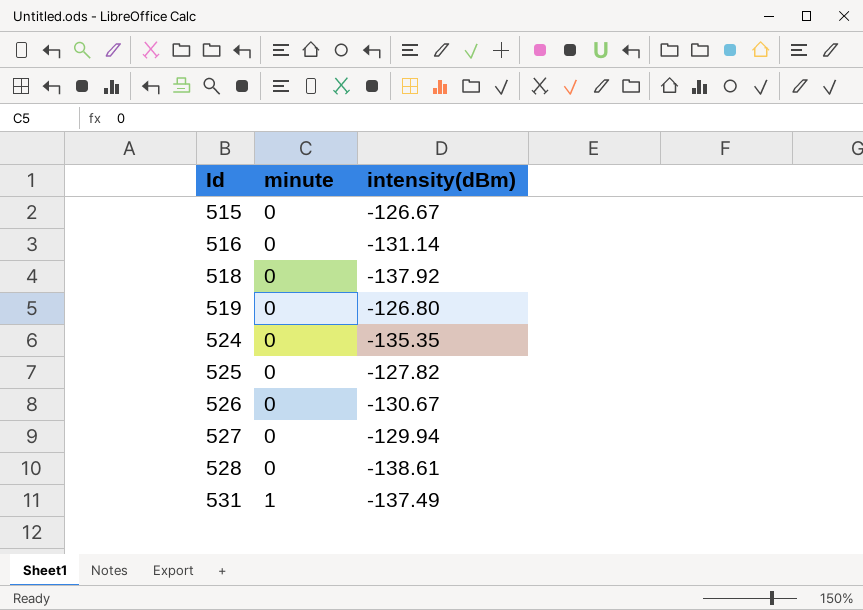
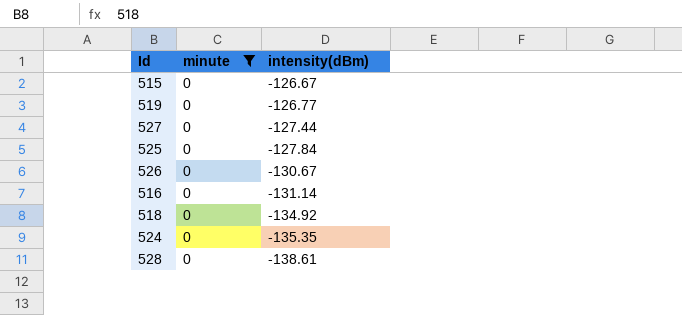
filter: none -> minute = 0
row order: Id ascending -> intensity(dBm) descending
519 | intensity(dBm): -126.80 -> -126.77
527 | intensity(dBm): -129.94 -> -127.44
525 | intensity(dBm): -127.82 -> -127.84
518 | intensity(dBm): -137.92 -> -134.92

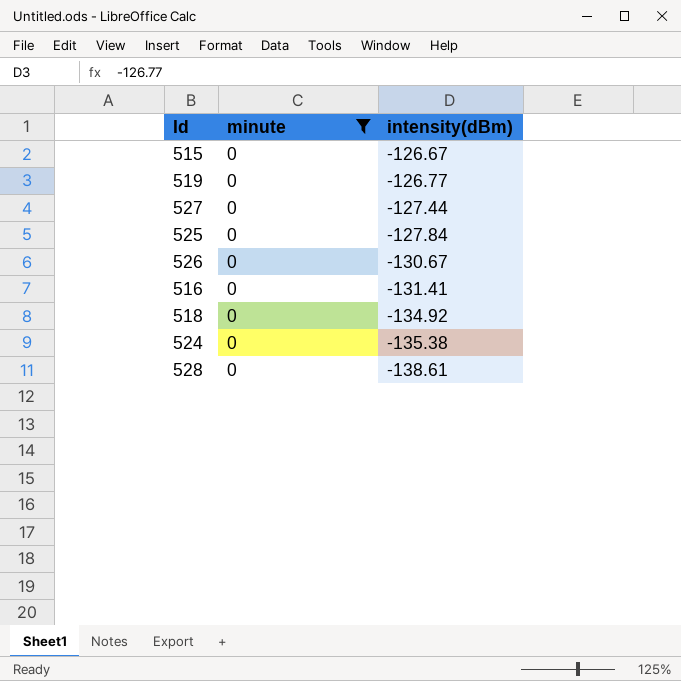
516 | intensity(dBm): -131.14 -> -131.41
524 | intensity(dBm): -135.35 -> -135.38

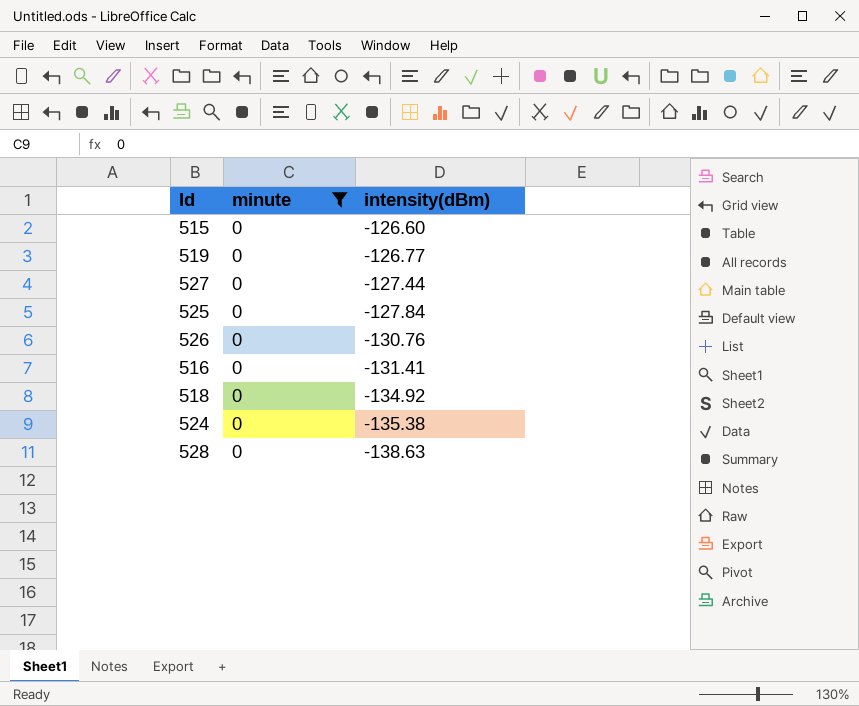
515 | intensity(dBm): -126.67 -> -126.60
526 | intensity(dBm): -130.67 -> -130.76
528 | intensity(dBm): -138.61 -> -138.63

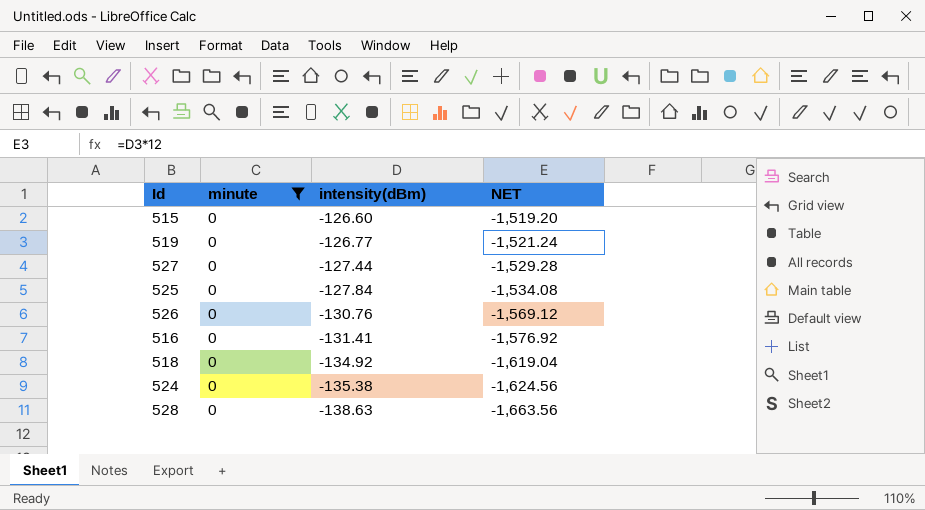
column NET | formula: none -> [intensity(dBm)] * 12

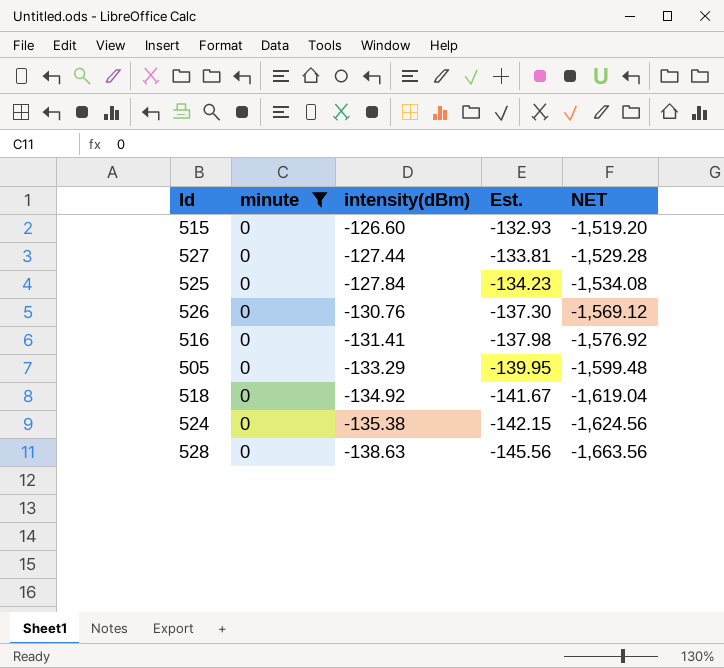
column Est. | formula: none -> [intensity(dBm)] * 1.05
row 519: 0 | -126.77 | -1,521.24 -> none
row 505: none -> 0 | -133.29 | -139.95 | -1,599.48

